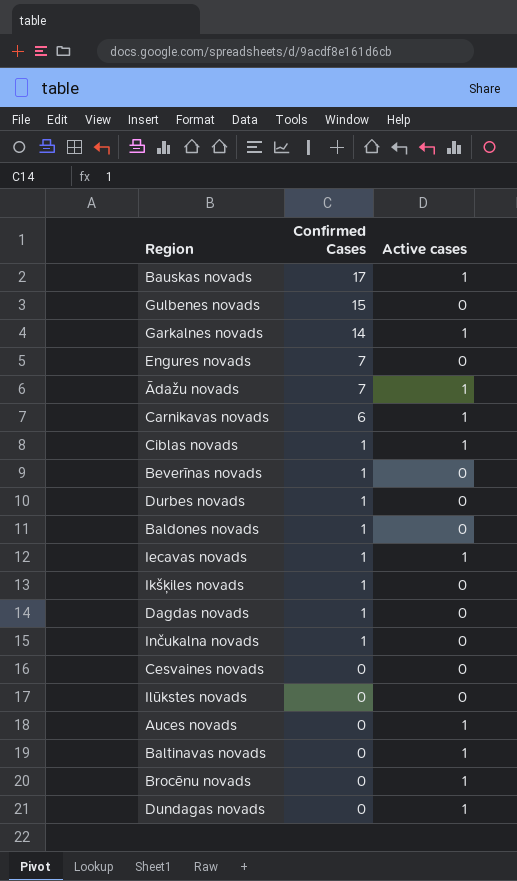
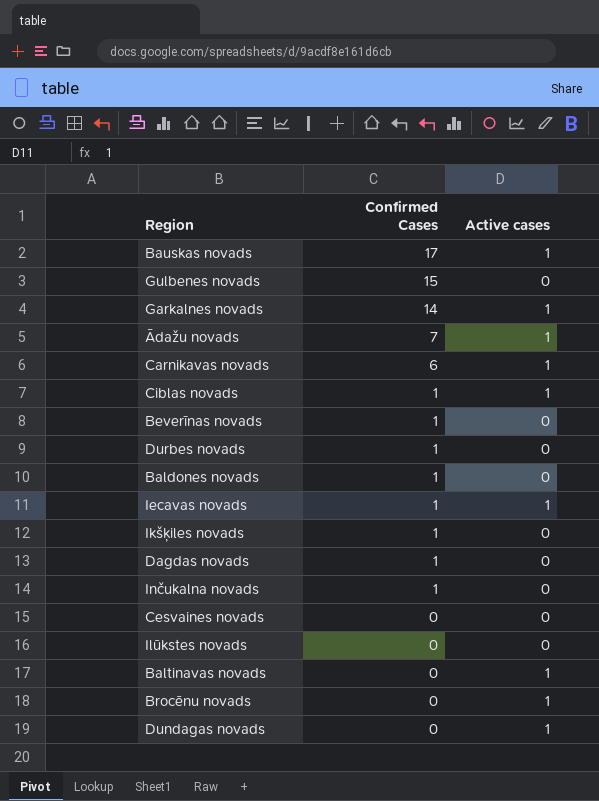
row Engures novads: 7 | 0 -> none
row Auces novads: 0 | 1 -> none

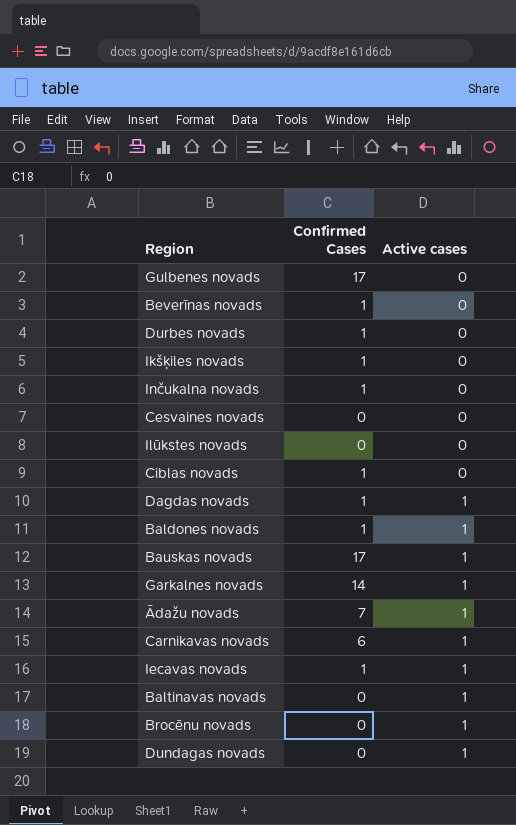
row order: Confirmed Cases descending -> Active cases ascending
Gulbenes novads | Confirmed Cases: 15 -> 17
Ciblas novads | Active cases: 1 -> 0
Dagdas novads | Active cases: 0 -> 1
Baldones novads | Active cases: 0 -> 1

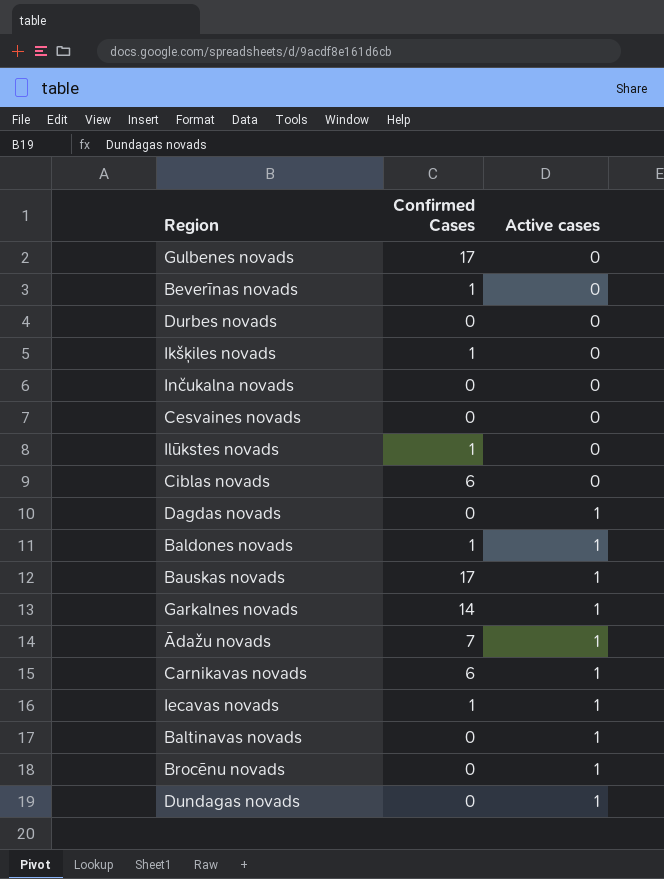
Durbes novads | Confirmed Cases: 1 -> 0
Inčukalna novads | Confirmed Cases: 1 -> 0
Ilūkstes novads | Confirmed Cases: 0 -> 1
Ciblas novads | Confirmed Cases: 1 -> 6
Dagdas novads | Confirmed Cases: 1 -> 0

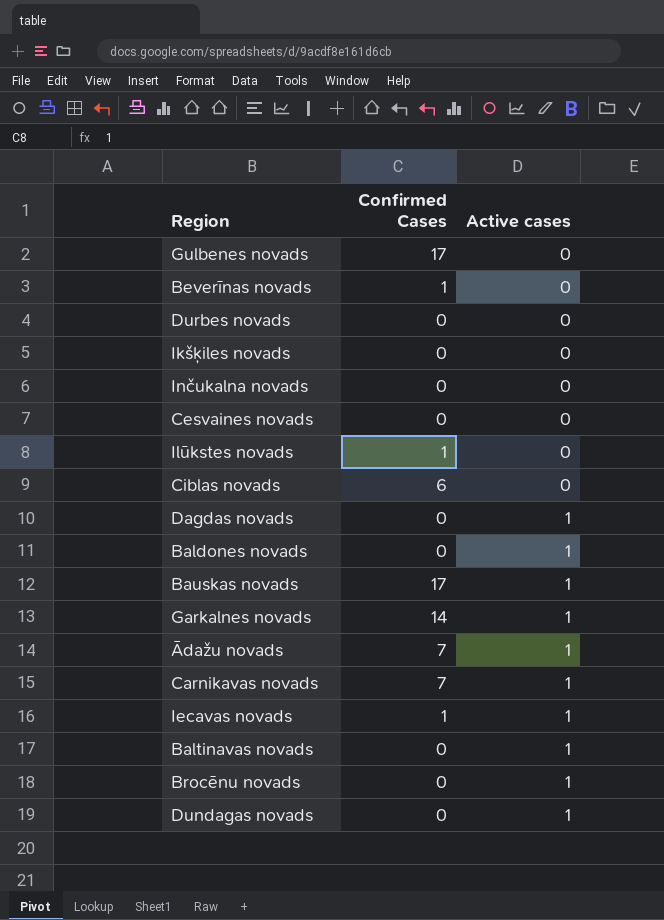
Ikšķiles novads | Confirmed Cases: 1 -> 0
Baldones novads | Confirmed Cases: 1 -> 0
Carnikavas novads | Confirmed Cases: 6 -> 7

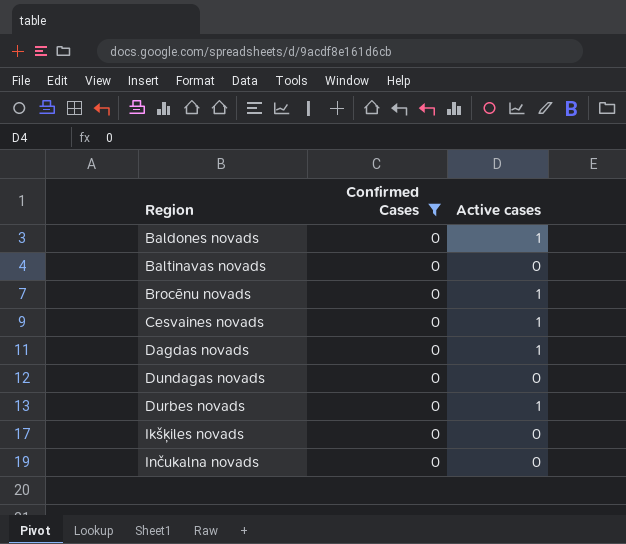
filter: none -> Confirmed Cases = 0
row order: Active cases ascending -> Region ascending
Baltinavas novads | Active cases: 1 -> 0
Cesvaines novads | Active cases: 0 -> 1
Dundagas novads | Active cases: 1 -> 0
Durbes novads | Active cases: 0 -> 1

